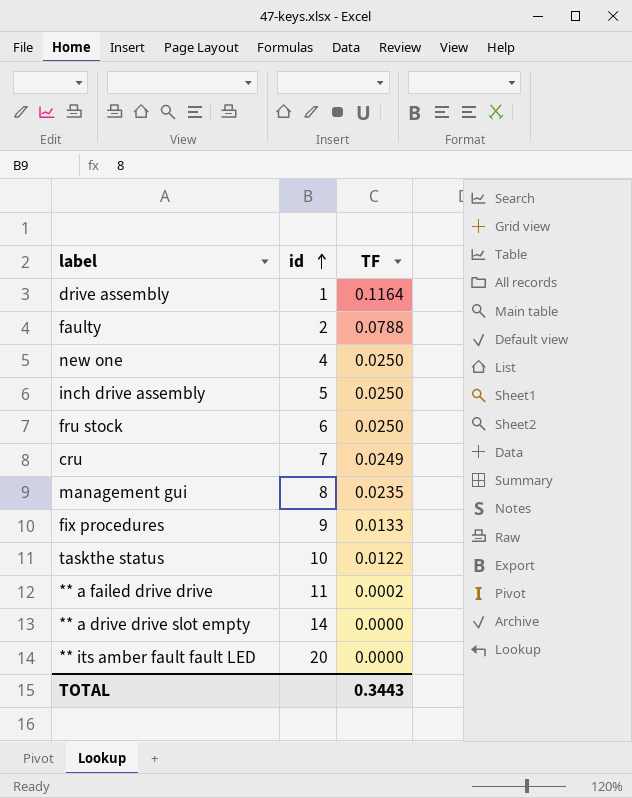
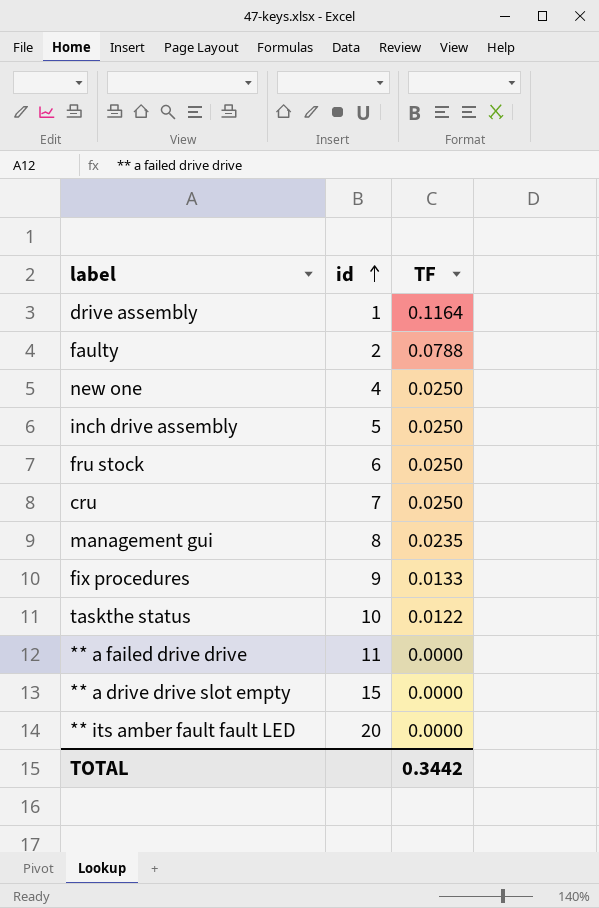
cru | TF: 0.0249 -> 0.0250
** a failed drive drive | TF: 0.0002 -> 0.0000
** a drive drive slot empty | id: 14 -> 15
TOTAL | TF: 0.3443 -> 0.3442

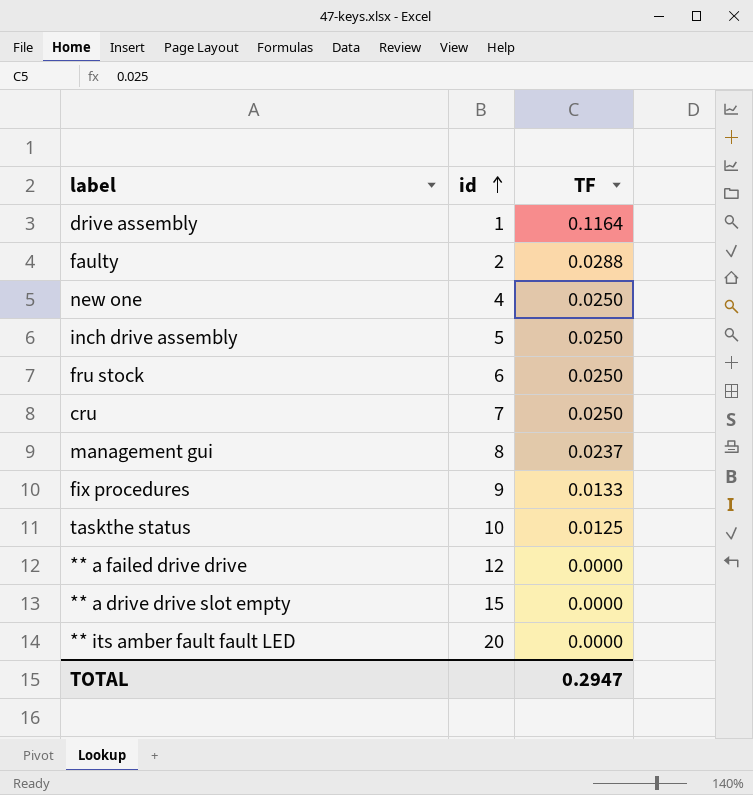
faulty | TF: 0.0788 -> 0.0288
management gui | TF: 0.0235 -> 0.0237
taskthe status | TF: 0.0122 -> 0.0125
** a failed drive drive | id: 11 -> 12
TOTAL | TF: 0.3442 -> 0.2947

